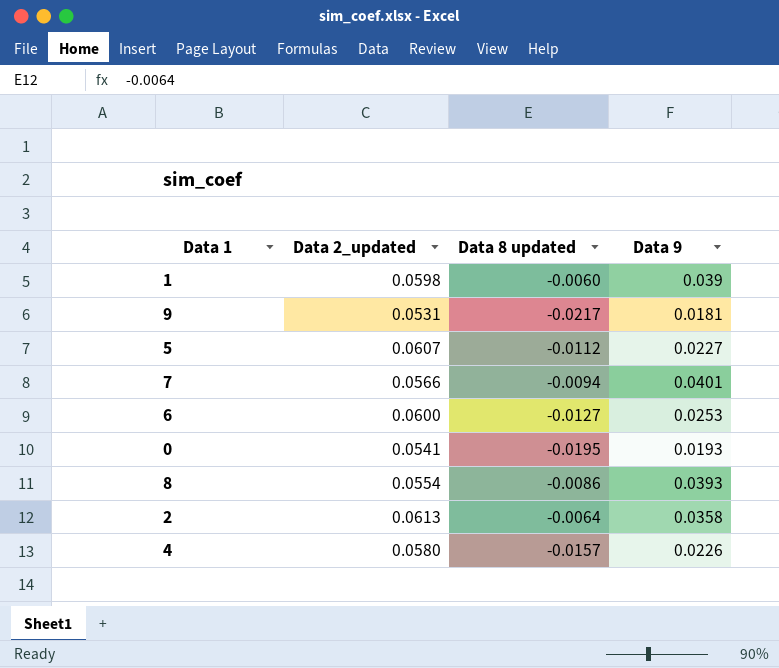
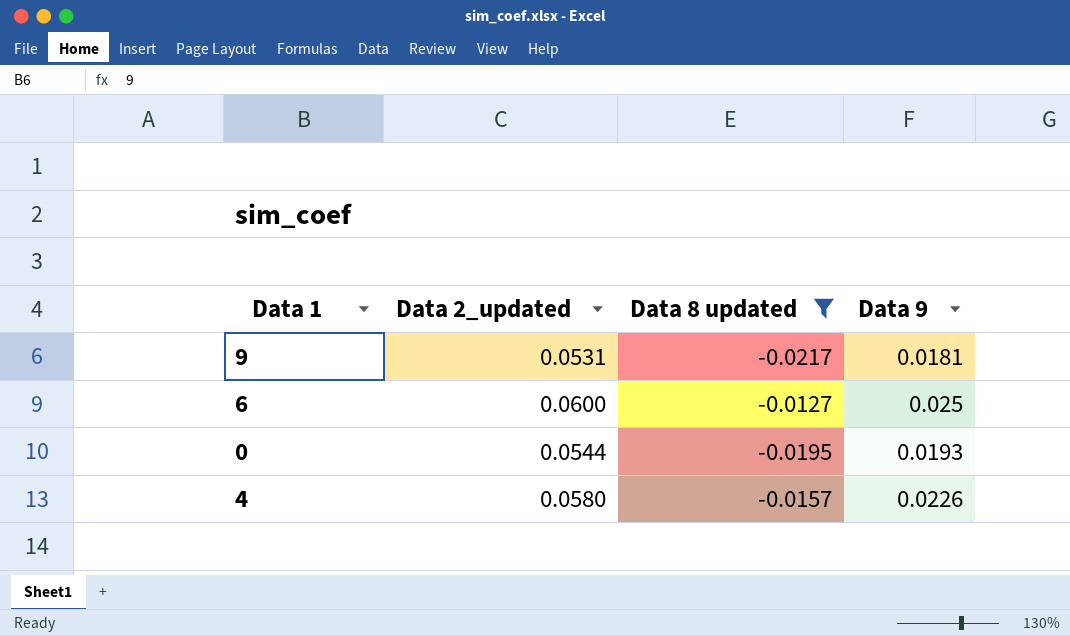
filter: none -> Data 8 updated <= -0.0127
6 | Data 9: 0.0253 -> 0.025
0 | Data 2_updated: 0.0541 -> 0.0544

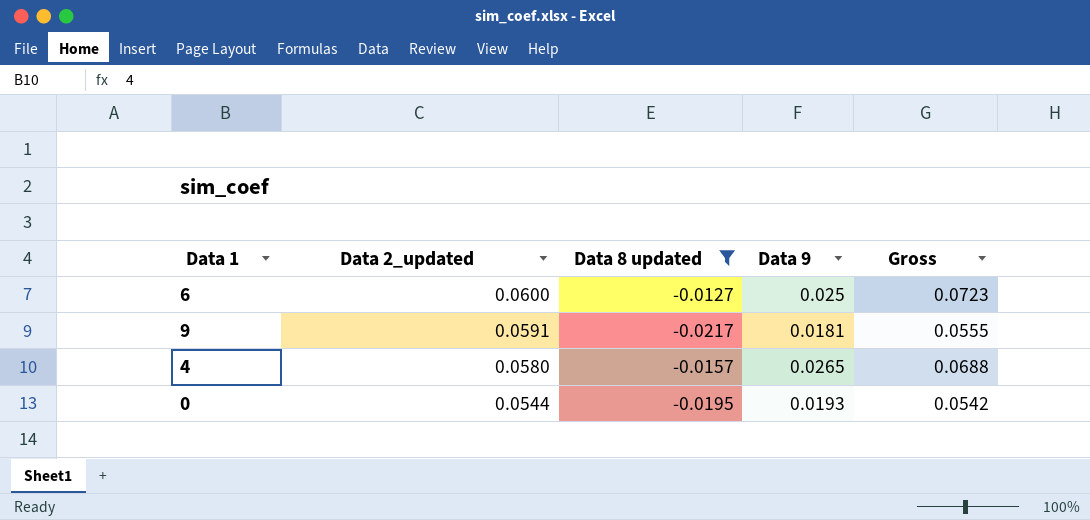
row order: none -> Data 2_updated descending
column Gross | formula: none -> [Data 2_updated] + [Data 8 updated] + [Data 9]
9 | Data 2_updated: 0.0531 -> 0.0591
4 | Data 9: 0.0226 -> 0.0265

